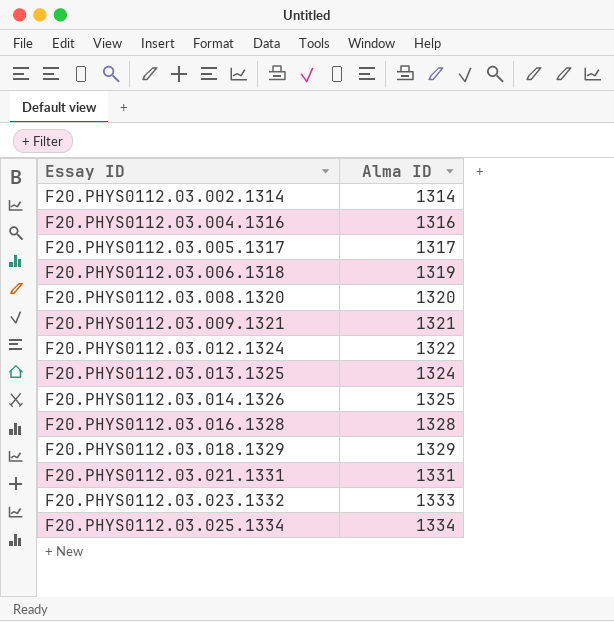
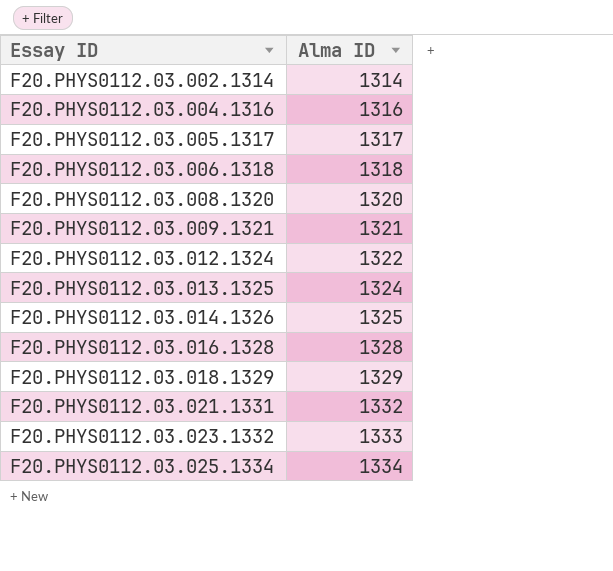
F20.PHYS0112.03.006.1318 | Alma ID: 1319 -> 1318
F20.PHYS0112.03.021.1331 | Alma ID: 1331 -> 1332

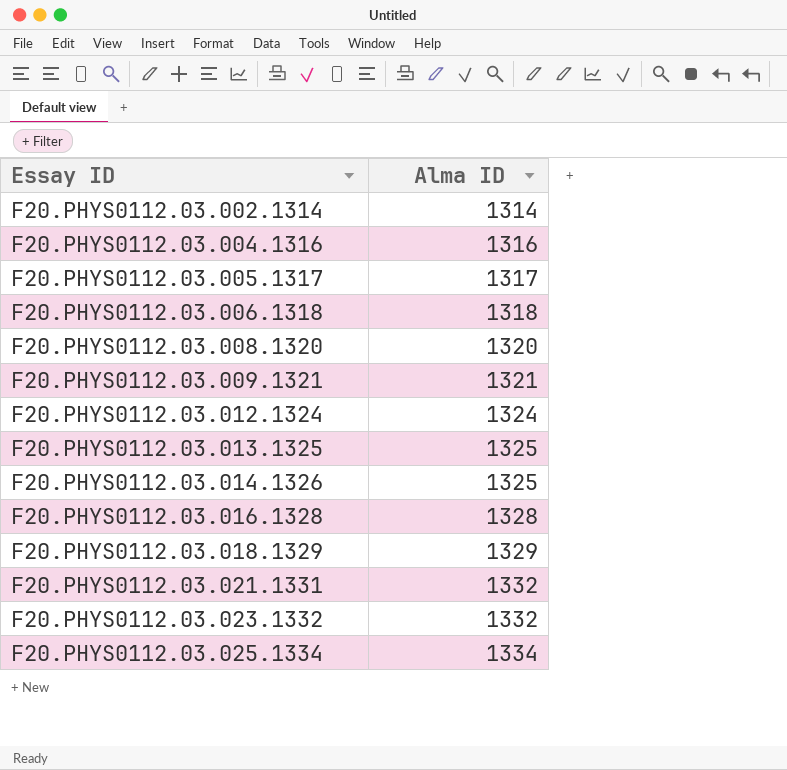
F20.PHYS0112.03.012.1324 | Alma ID: 1322 -> 1324
F20.PHYS0112.03.013.1325 | Alma ID: 1324 -> 1325
F20.PHYS0112.03.023.1332 | Alma ID: 1333 -> 1332

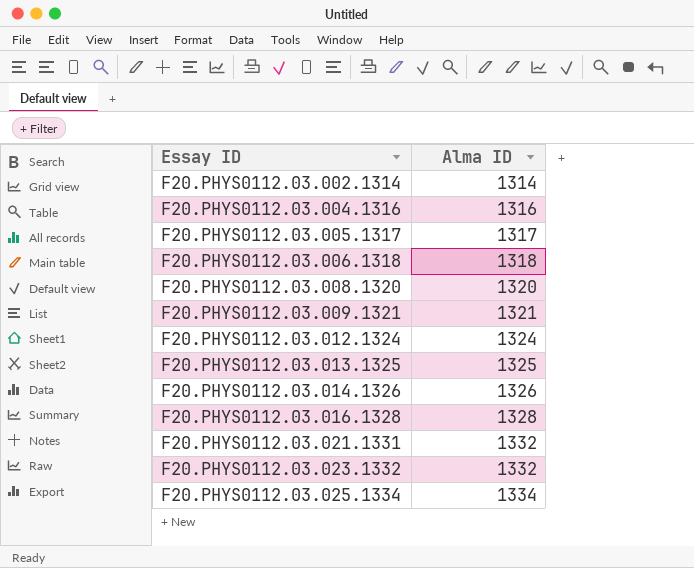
row F20.PHYS0112.03.018.1329: 1329 -> none
F20.PHYS0112.03.014.1326 | Alma ID: 1325 -> 1326

